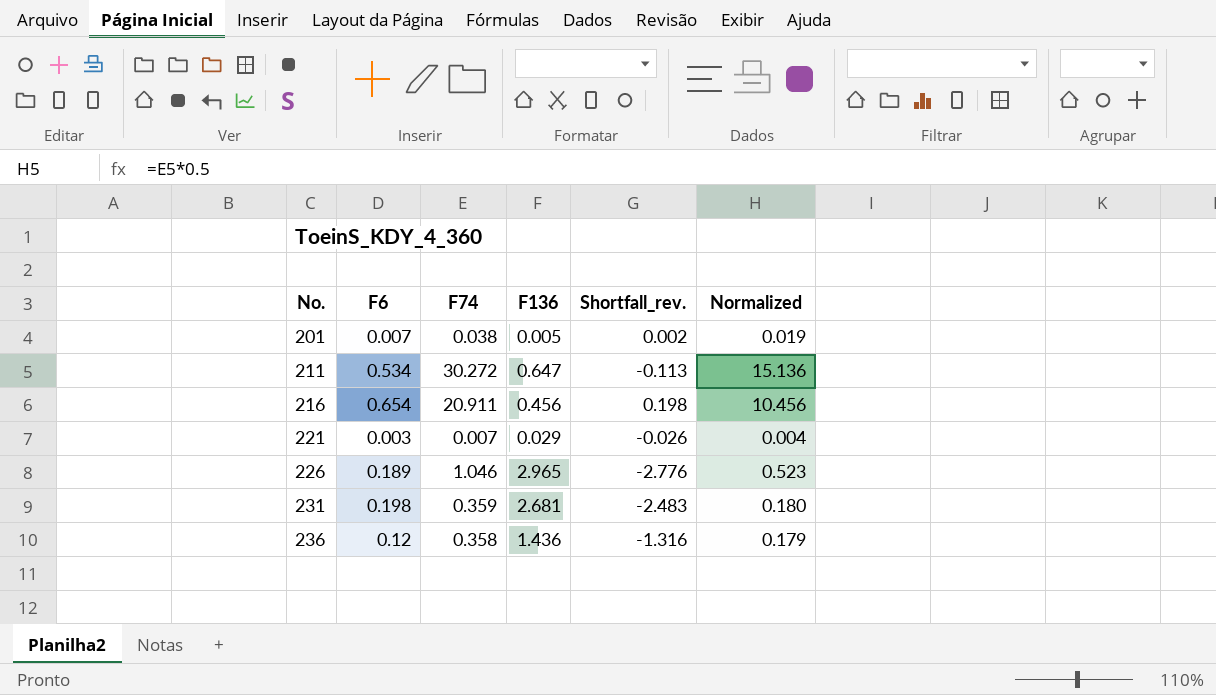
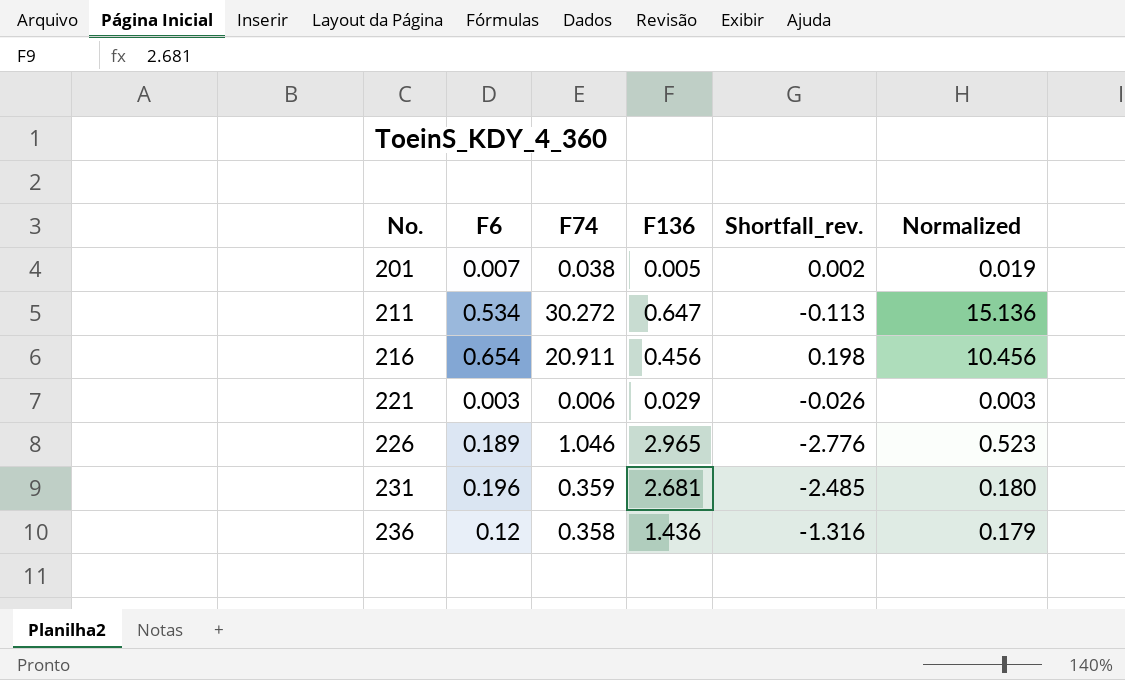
221 | F74: 0.007 -> 0.006
221 | Normalized: 0.004 -> 0.003
231 | F6: 0.198 -> 0.196
231 | Shortfall_rev.: -2.483 -> -2.485

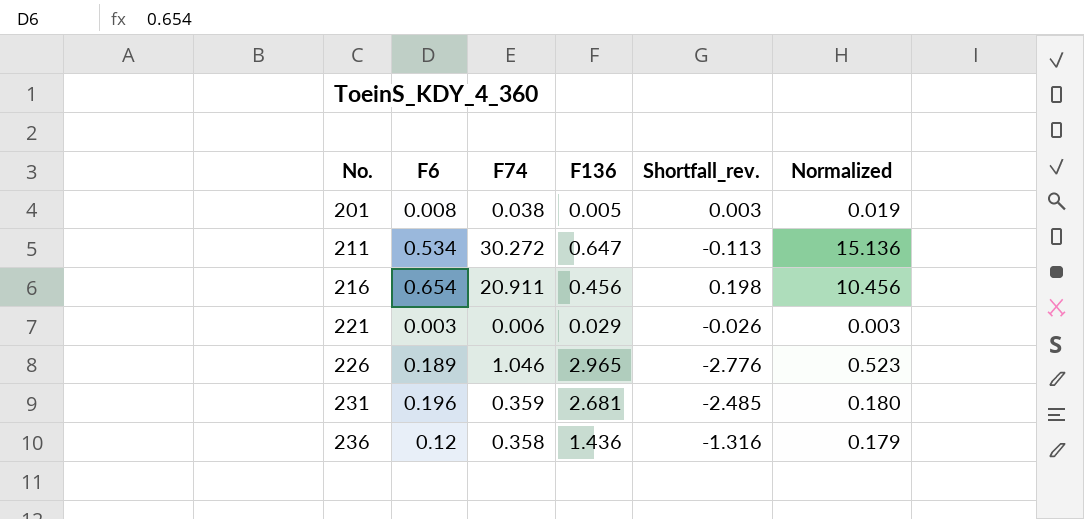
201 | F6: 0.007 -> 0.008
201 | Shortfall_rev.: 0.002 -> 0.003

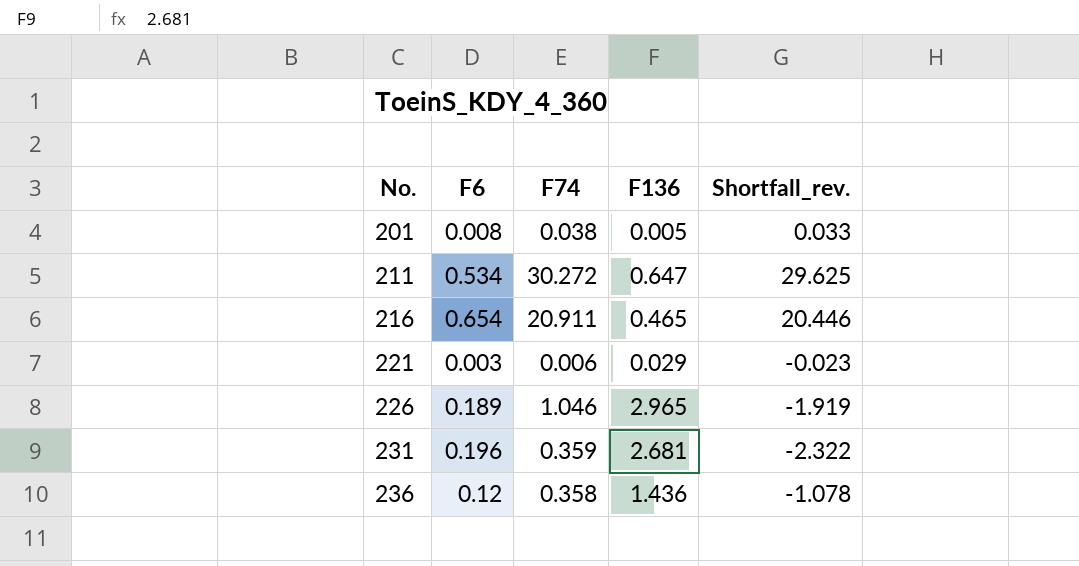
column Normalized | formula: [F74] * 0.5 -> none
column Shortfall_rev. | formula: [F6] - [F136] -> [F74] - [F136]
216 | F136: 0.456 -> 0.465

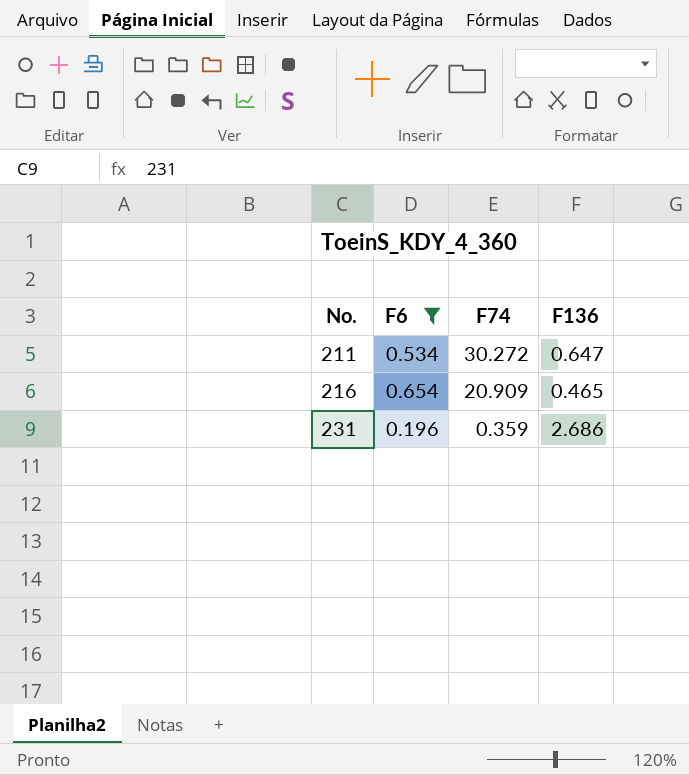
filter: none -> F6 >= 0.196
column Shortfall_rev. | formula: [F74] - [F136] -> none
216 | F74: 20.911 -> 20.909
231 | F136: 2.681 -> 2.686

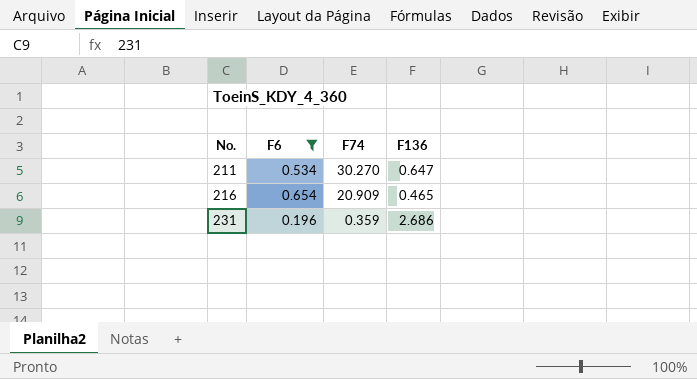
211 | F74: 30.272 -> 30.270

